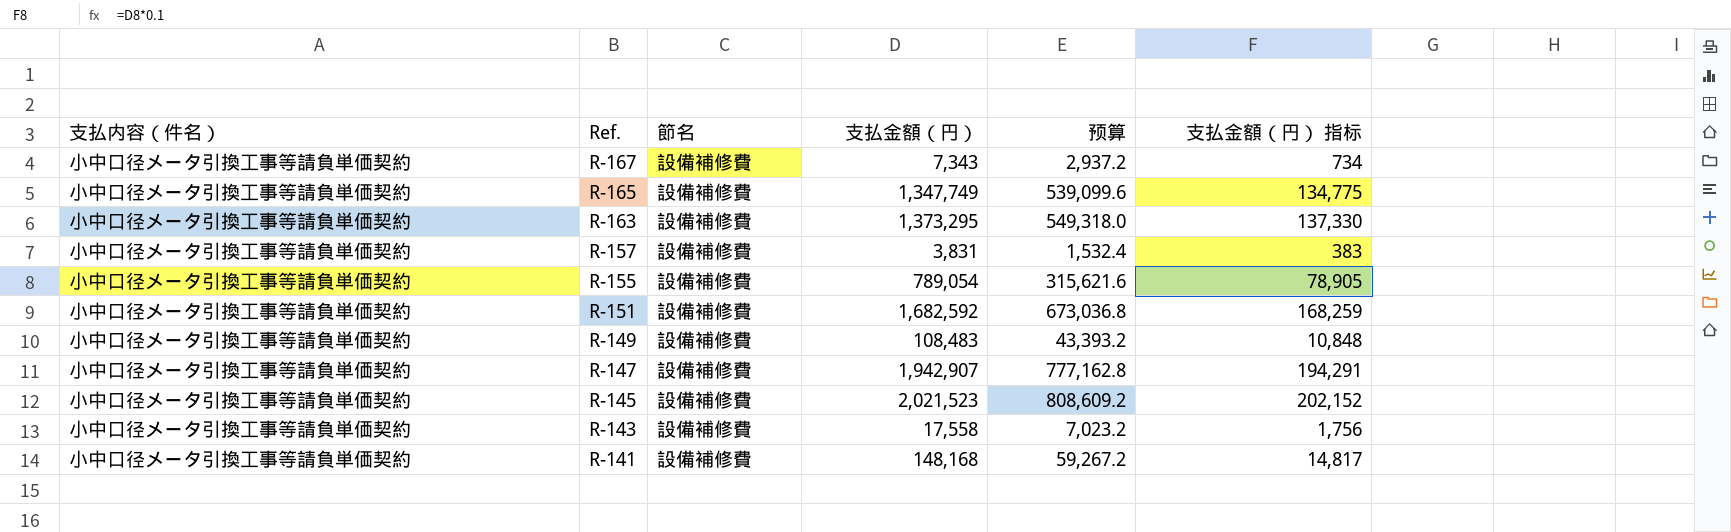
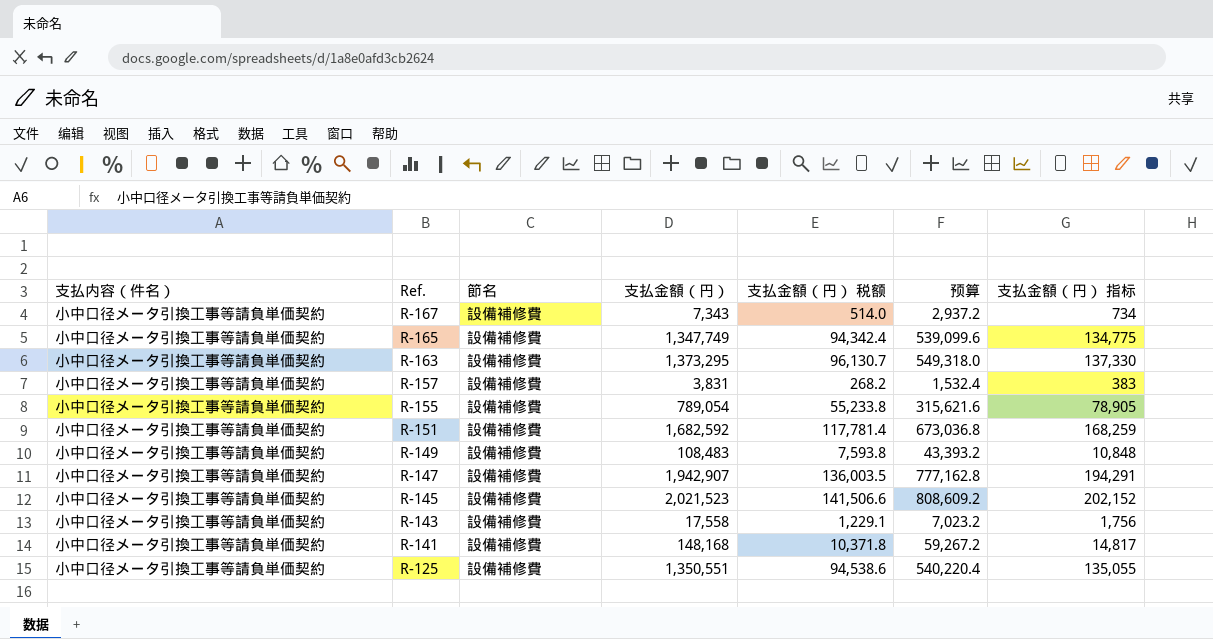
column 支払金額（円） 税额 | formula: none -> [支払金額（円）] * 0.07
row R-125: none -> 小中口径メータ引換工事等請負単価契約 | 設備補修費 | 1,350,551 | 94,538.6 | 540,220.4 | 135,055

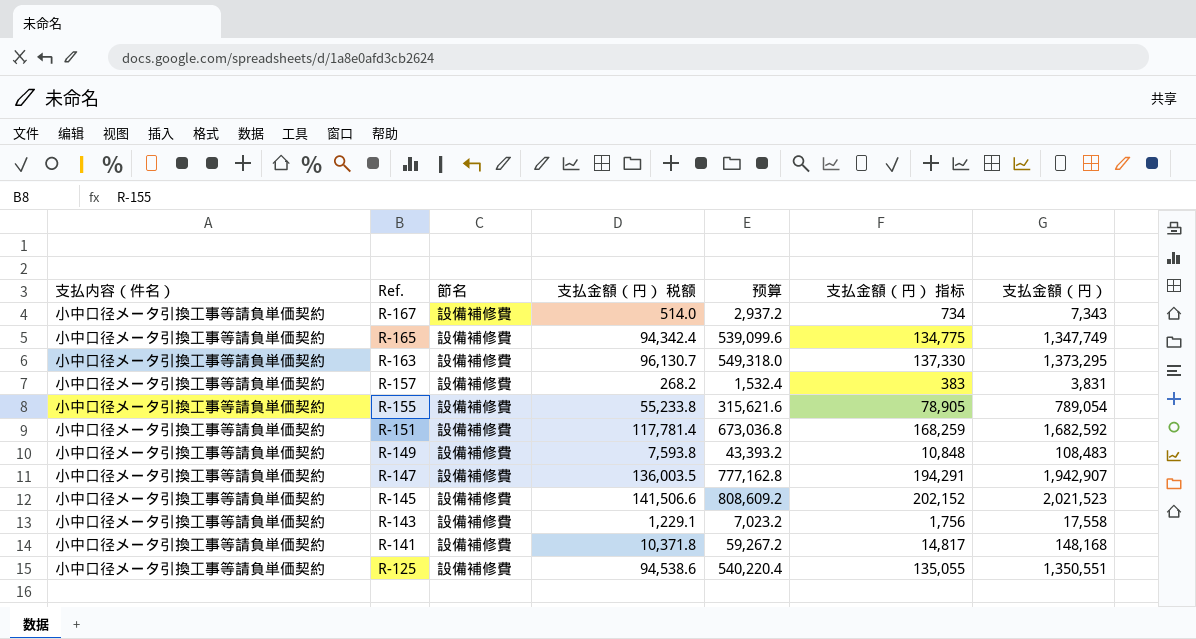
column 支払金額（円） | position: 4 -> 7

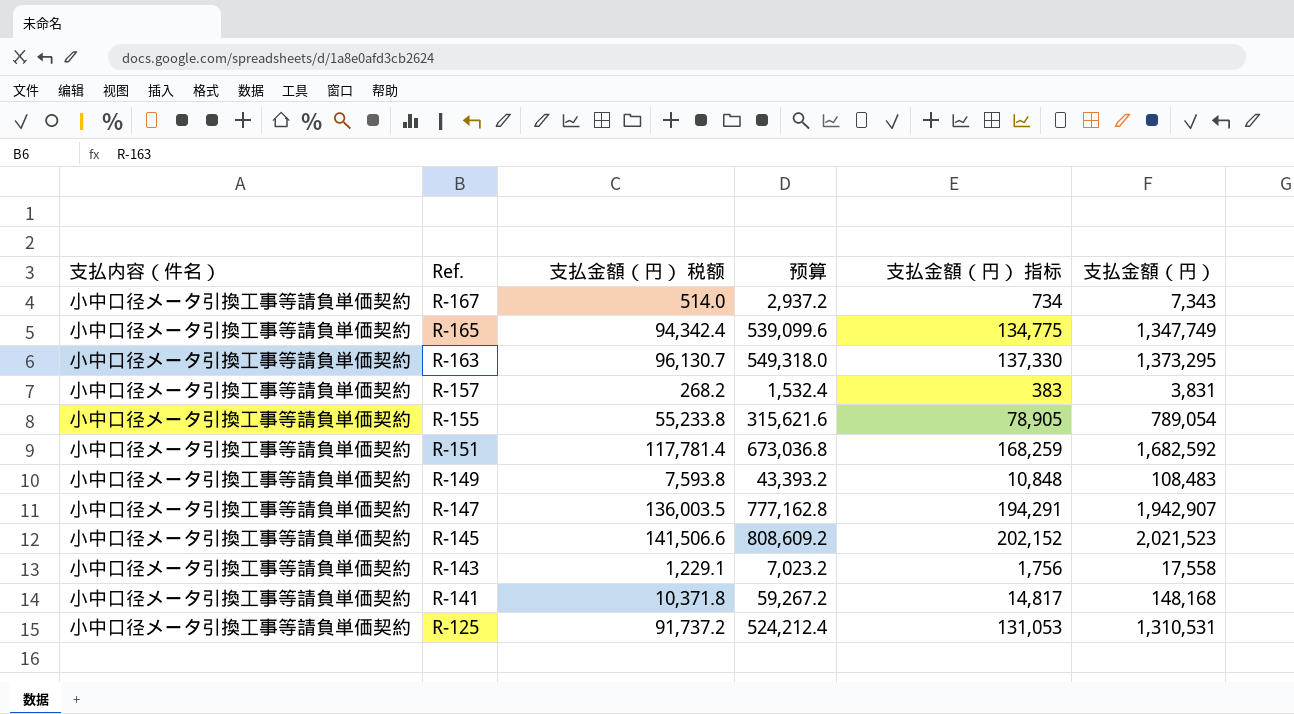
column 節名 | position: 3 -> none
R-125 | 支払金額（円） 税额: 94,538.6 -> 91,737.2
R-125 | 预算: 540,220.4 -> 524,212.4
R-125 | 支払金額（円） 指标: 135,055 -> 131,053
R-125 | 支払金額（円）: 1,350,551 -> 1,310,531

